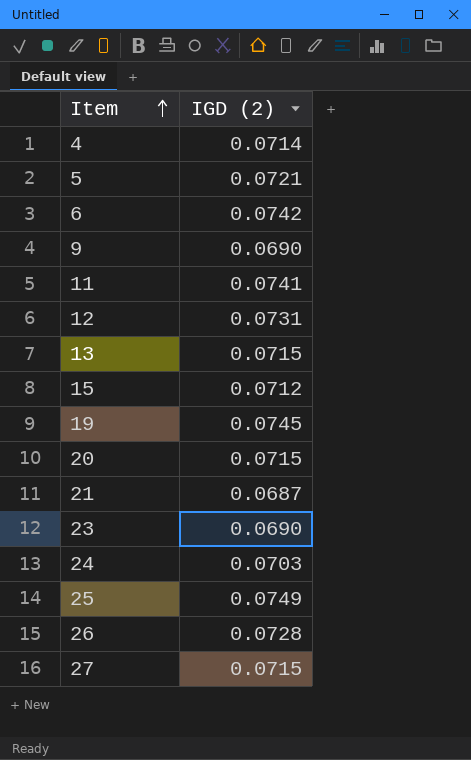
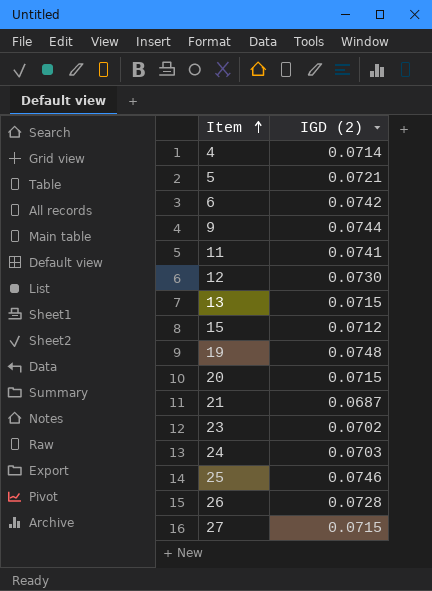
9 | IGD (2): 0.0690 -> 0.0744
12 | IGD (2): 0.0731 -> 0.0730
19 | IGD (2): 0.0745 -> 0.0748
23 | IGD (2): 0.0690 -> 0.0702
25 | IGD (2): 0.0749 -> 0.0746

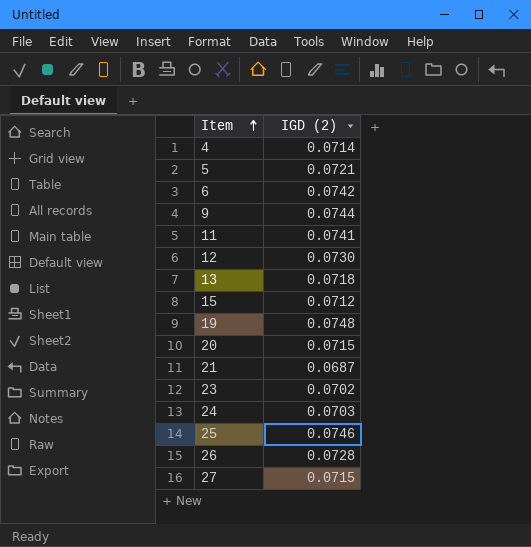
13 | IGD (2): 0.0715 -> 0.0718

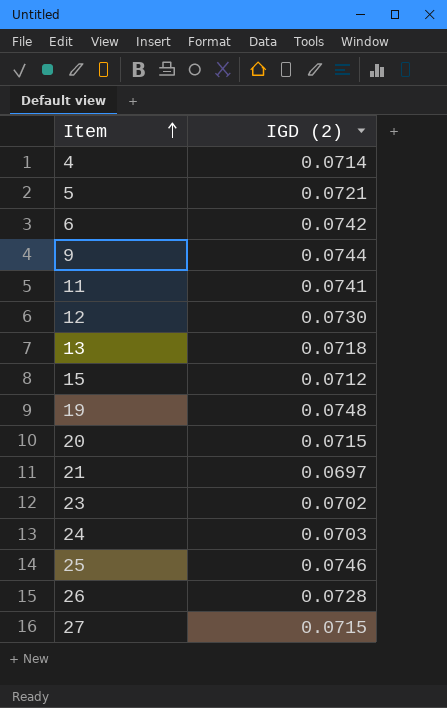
21 | IGD (2): 0.0687 -> 0.0697

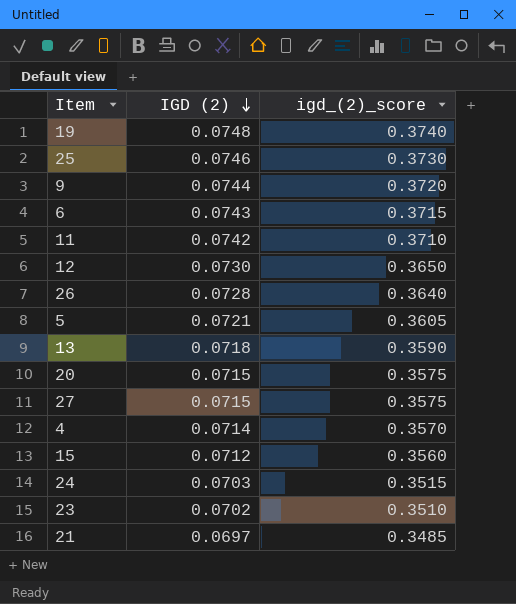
row order: Item ascending -> IGD (2) descending
column igd_(2)_score | formula: none -> [IGD (2)] * 5
6 | IGD (2): 0.0742 -> 0.0743
11 | IGD (2): 0.0741 -> 0.0742

